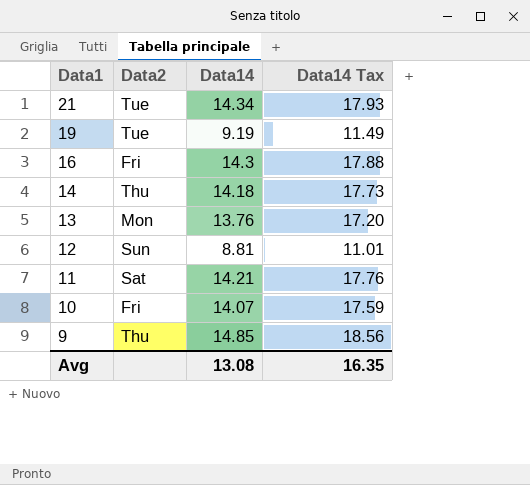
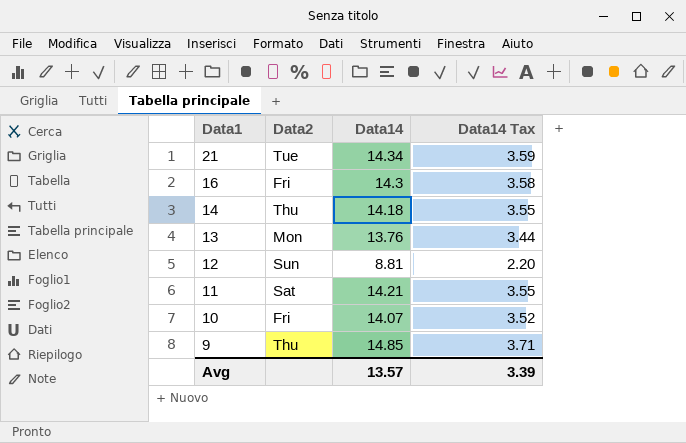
column Data14 Tax | formula: [Data14] * 1.25 -> [Data14] * 0.25
row 19: Tue | 9.19 | 11.49 -> none
Avg | Data14: 13.08 -> 13.57
Avg | Data14 Tax: 16.35 -> 3.39

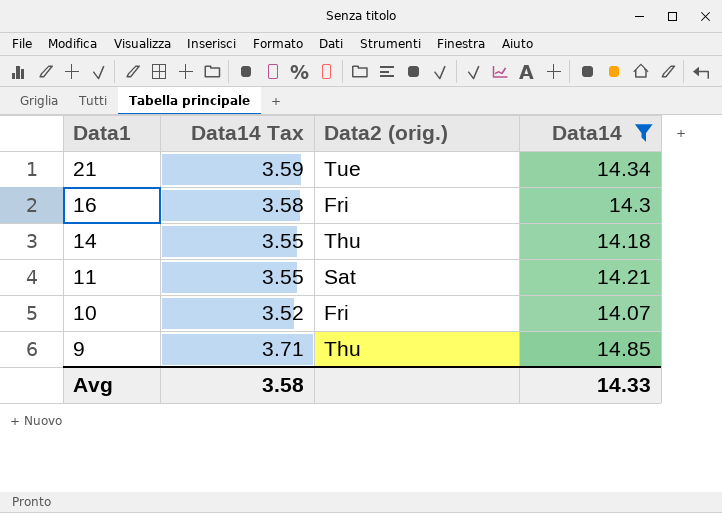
filter: none -> Data14 >= 14.07
column Data14 Tax | position: 4 -> 2
column name: Data2 -> Data2 (orig.)
Avg | Data14 Tax: 3.39 -> 3.58
Avg | Data14: 13.57 -> 14.33

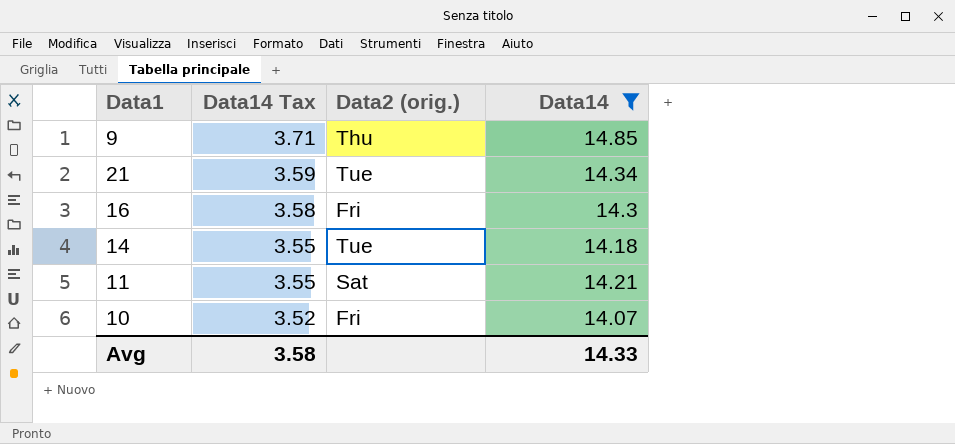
row order: Data1 descending -> Data14 Tax descending
14 | Data2 (orig.): Thu -> Tue

